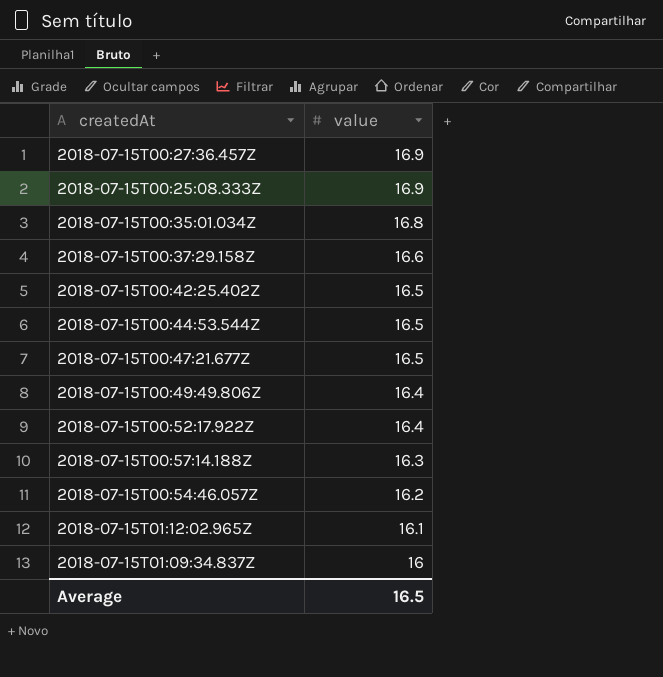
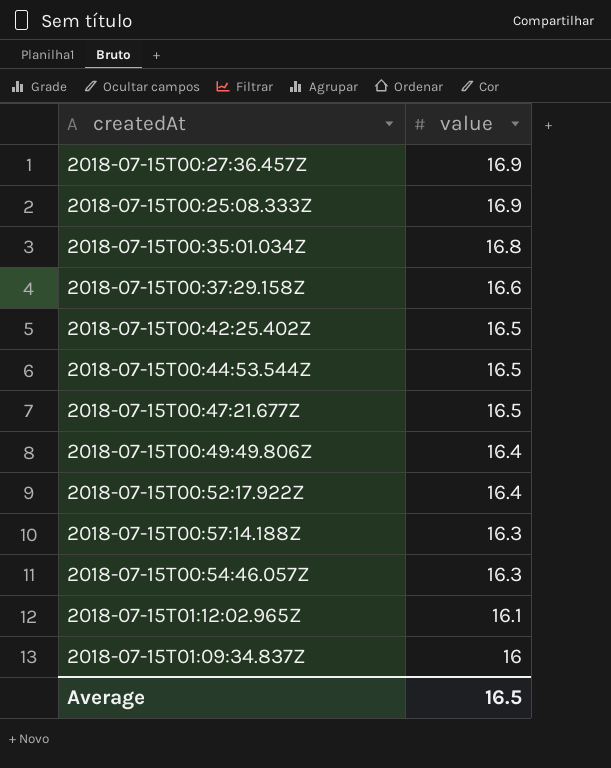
2018-07-15T00:54:46.057Z | value: 16.2 -> 16.3

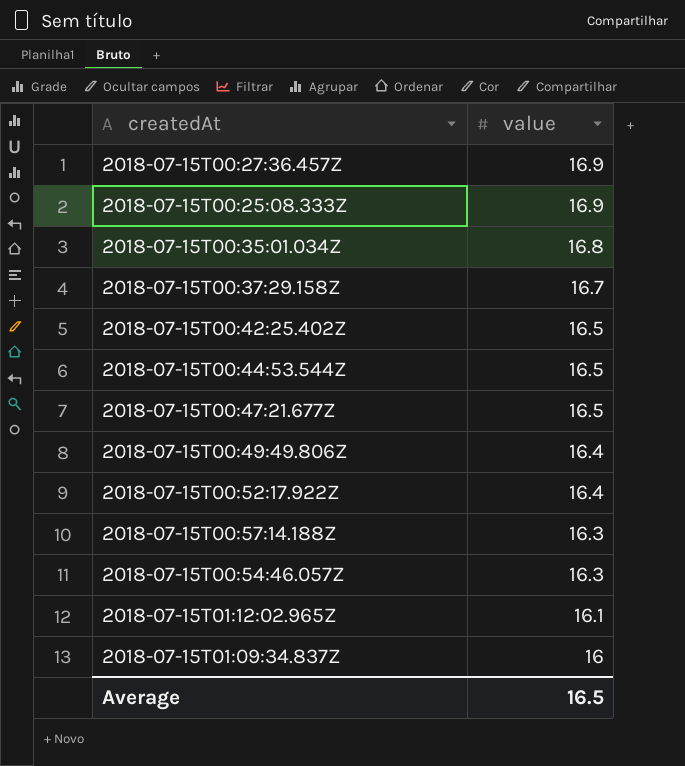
2018-07-15T00:37:29.158Z | value: 16.6 -> 16.7

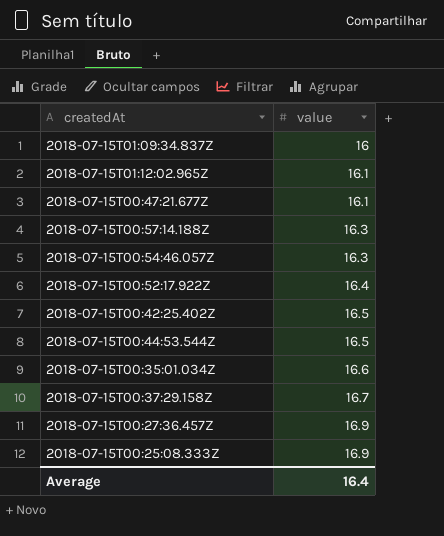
row order: value descending -> value ascending
row 2018-07-15T00:49:49.806Z: 16.4 -> none
2018-07-15T00:47:21.677Z | value: 16.5 -> 16.1
2018-07-15T00:35:01.034Z | value: 16.8 -> 16.6
Average | value: 16.5 -> 16.4

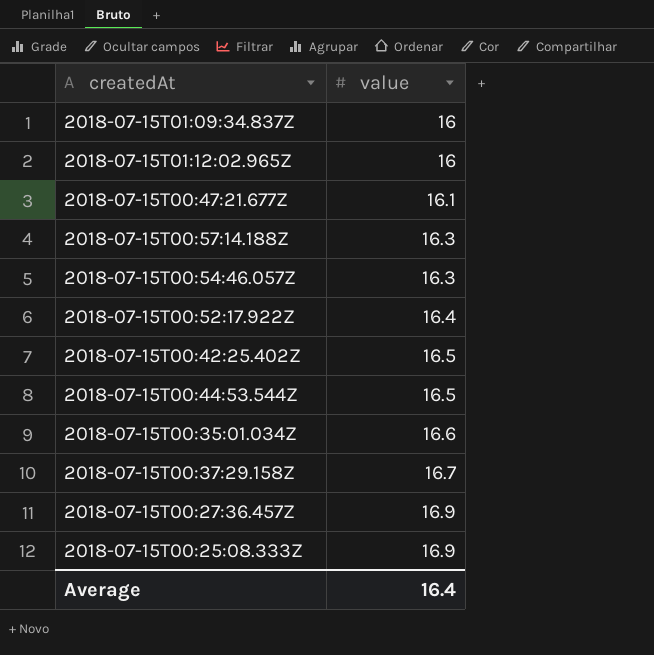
2018-07-15T01:12:02.965Z | value: 16.1 -> 16

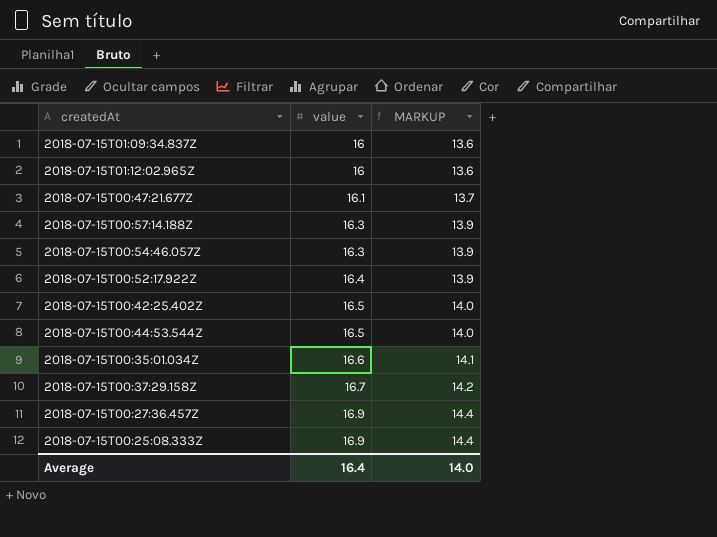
column MARKUP | formula: none -> [value] * 0.85

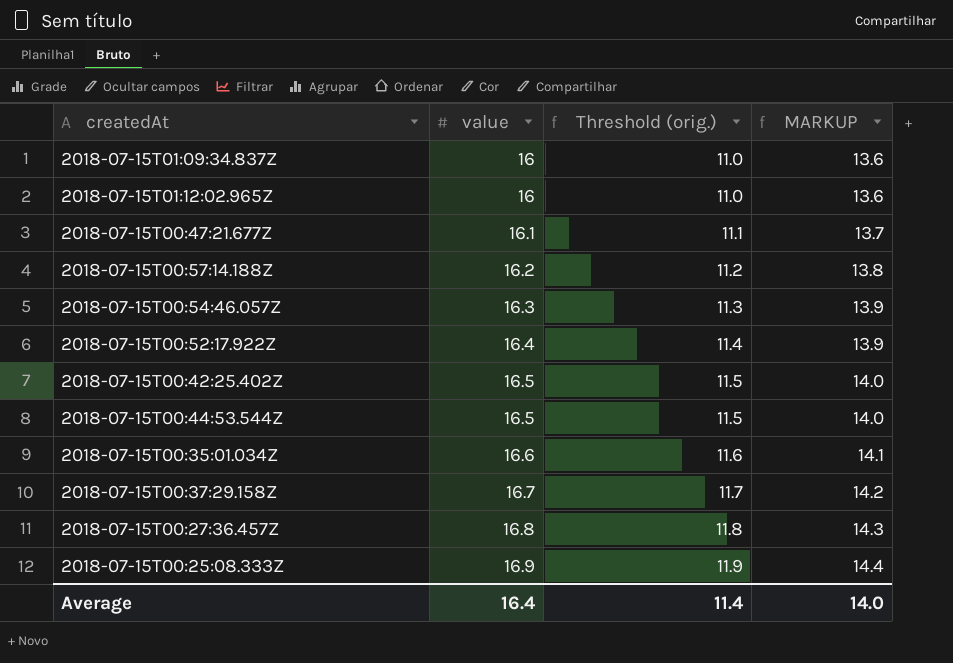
column Threshold (orig.) | formula: none -> [value] - 5
2018-07-15T00:57:14.188Z | value: 16.3 -> 16.2
2018-07-15T00:57:14.188Z | MARKUP: 13.9 -> 13.8
2018-07-15T00:27:36.457Z | value: 16.9 -> 16.8
2018-07-15T00:27:36.457Z | MARKUP: 14.4 -> 14.3

